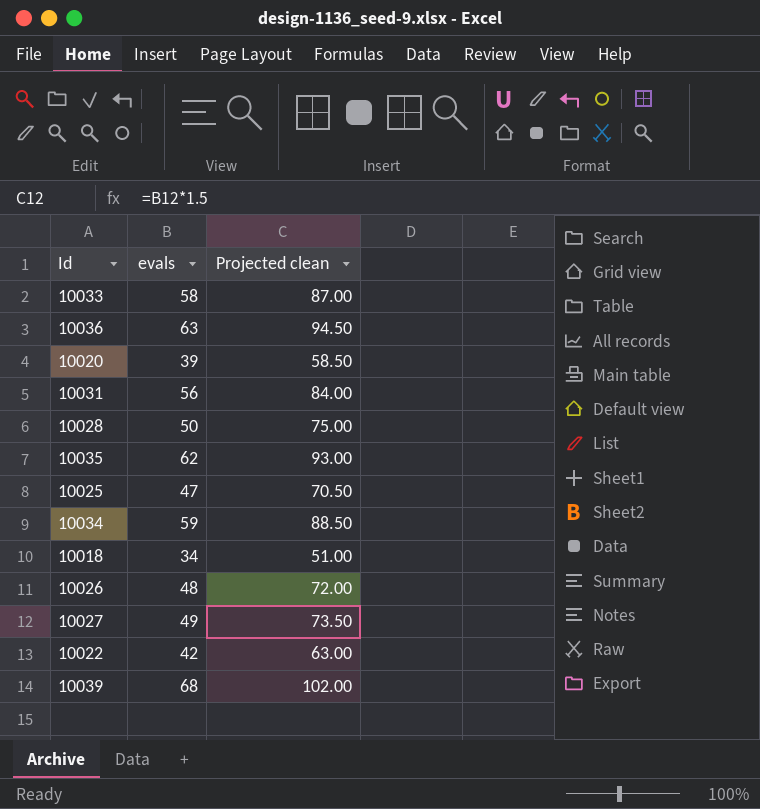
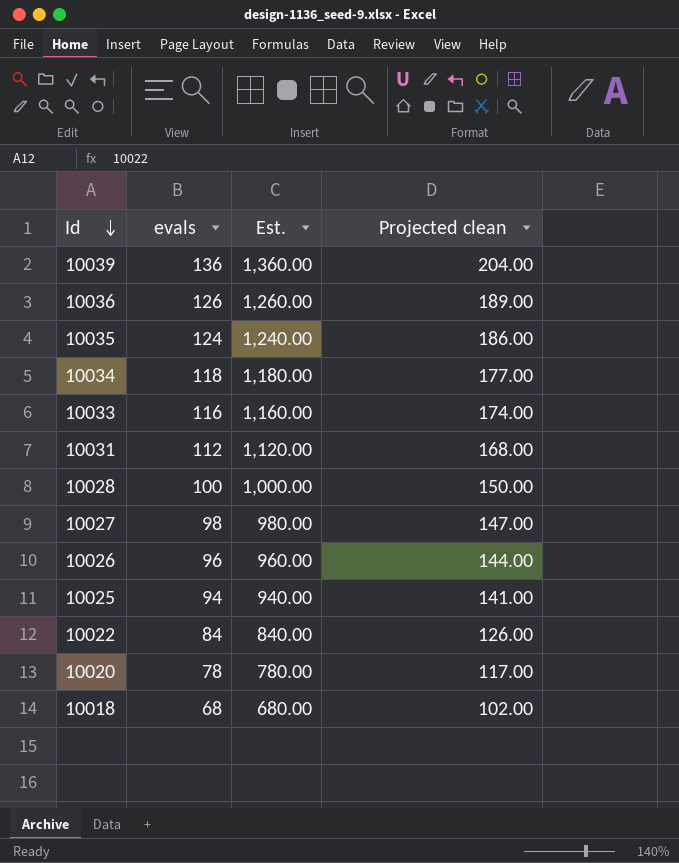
row order: none -> Id descending
column Est. | formula: none -> [evals] * 10
10039 | evals: 68 -> 136
10039 | Projected clean: 102.00 -> 204.00
10036 | evals: 63 -> 126
10036 | Projected clean: 94.50 -> 189.00
10035 | evals: 62 -> 124
10035 | Projected clean: 93.00 -> 186.00
10034 | evals: 59 -> 118
10034 | Projected clean: 88.50 -> 177.00
10033 | evals: 58 -> 116
10033 | Projected clean: 87.00 -> 174.00
10031 | evals: 56 -> 112
10031 | Projected clean: 84.00 -> 168.00
10028 | evals: 50 -> 100
10028 | Projected clean: 75.00 -> 150.00
10027 | evals: 49 -> 98
10027 | Projected clean: 73.50 -> 147.00
10026 | evals: 48 -> 96
10026 | Projected clean: 72.00 -> 144.00
10025 | evals: 47 -> 94
10025 | Projected clean: 70.50 -> 141.00
10022 | evals: 42 -> 84
10022 | Projected clean: 63.00 -> 126.00
10020 | evals: 39 -> 78
10020 | Projected clean: 58.50 -> 117.00
10018 | evals: 34 -> 68
10018 | Projected clean: 51.00 -> 102.00

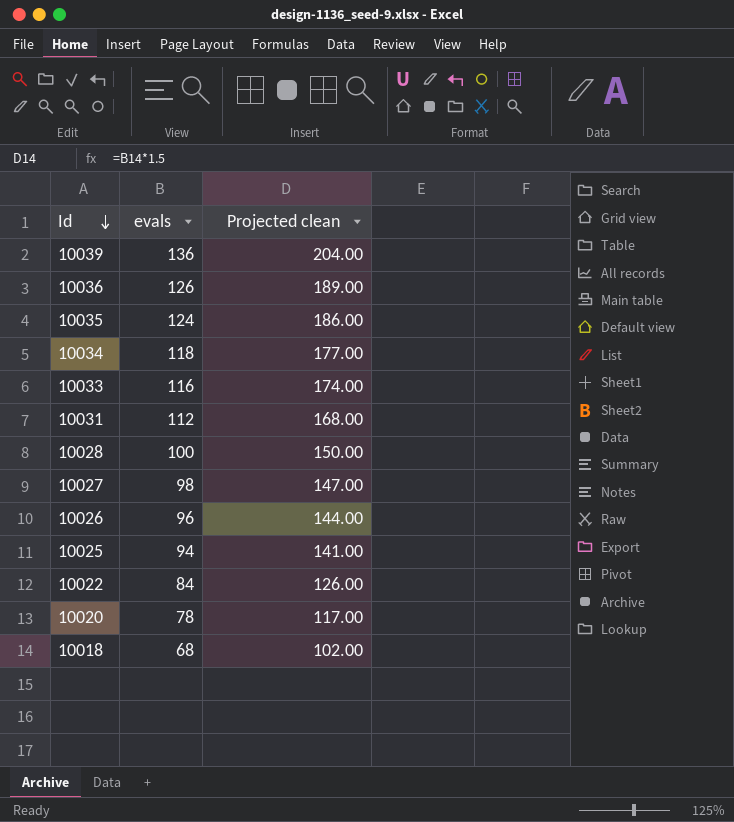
column Est. | formula: [evals] * 10 -> none

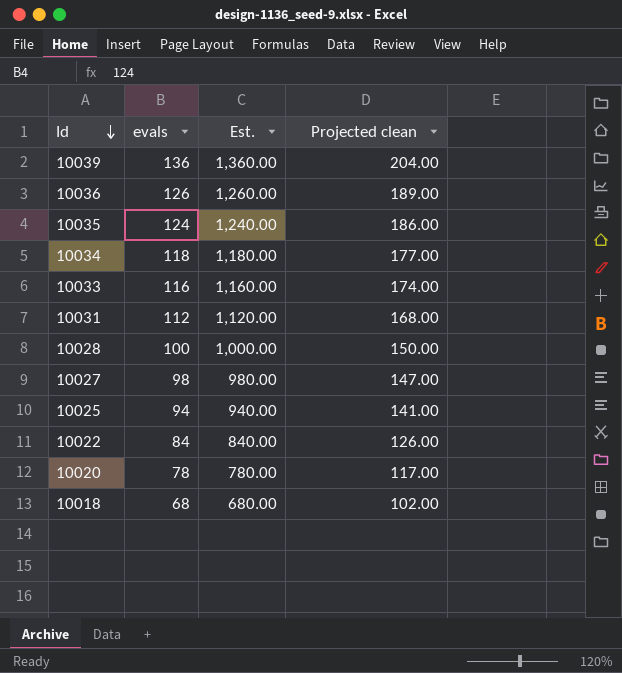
column Est. | formula: none -> [evals] * 10
row 10026: 96 | 144.00 -> none

